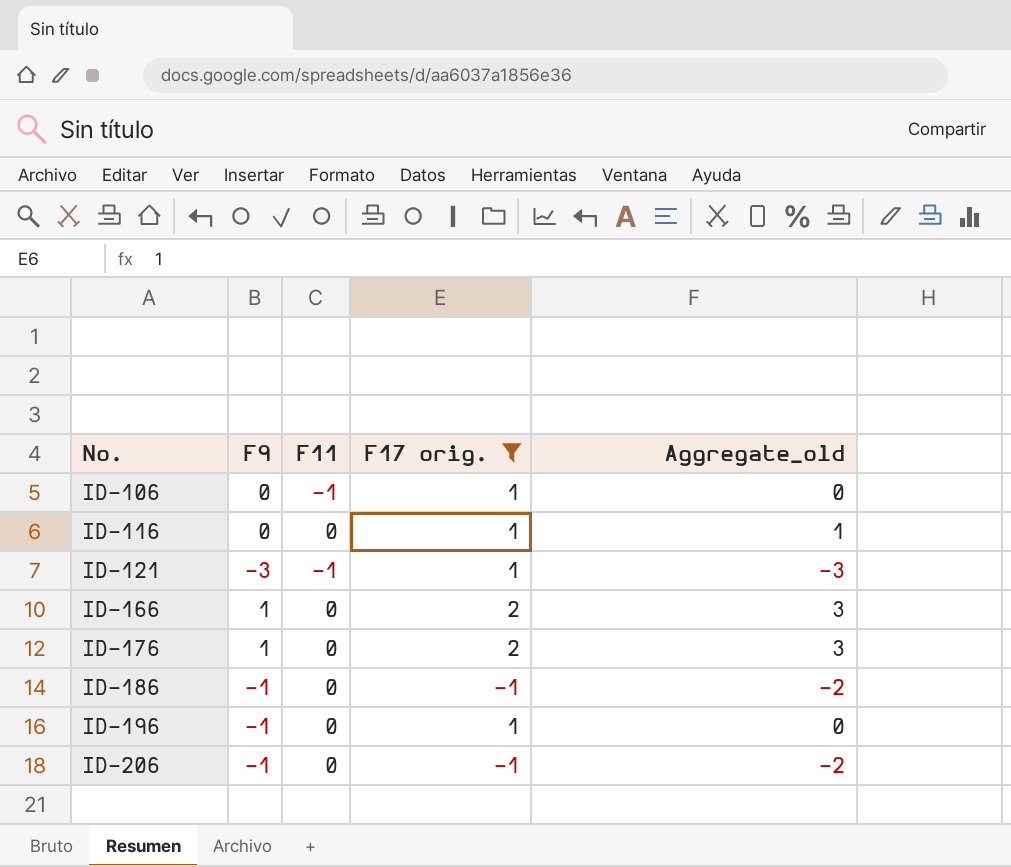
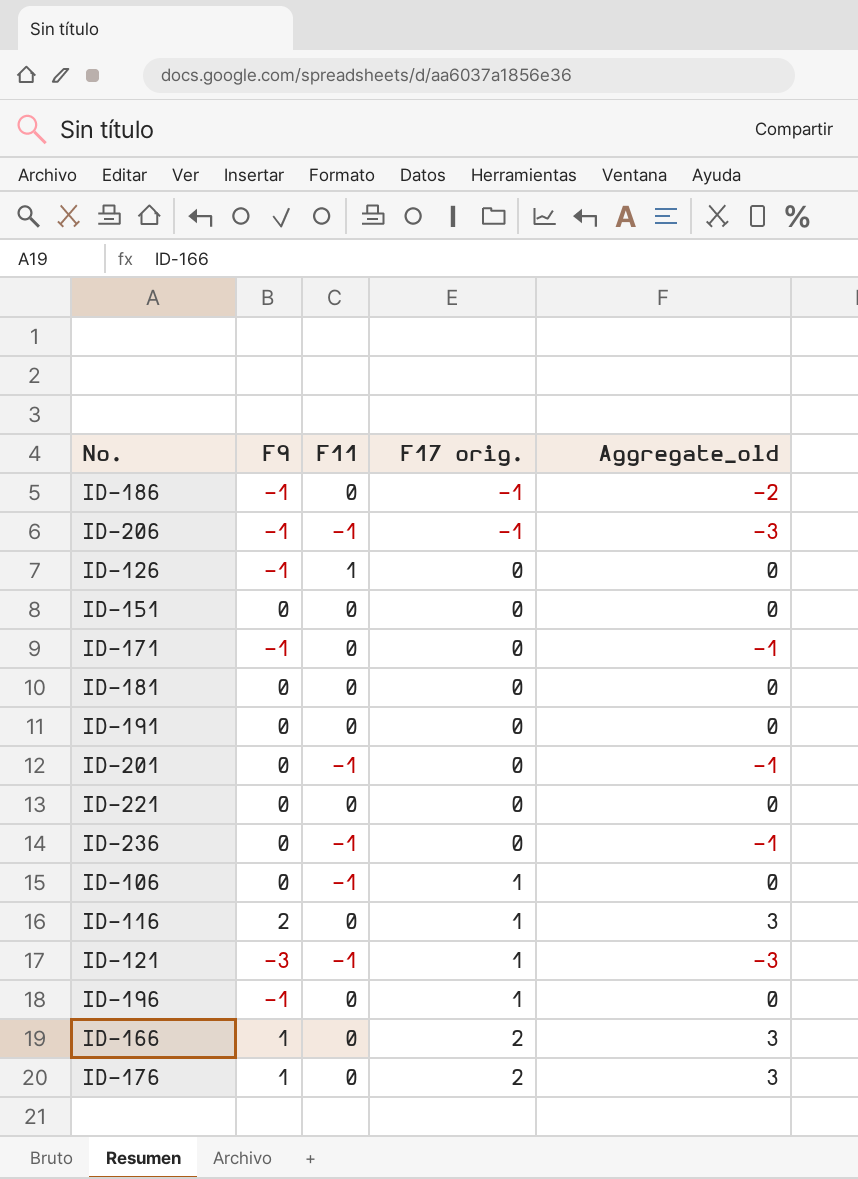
filter: F17 orig. != 0 -> none
row order: No. ascending -> F17 orig. ascending
ID-206 | F11: 0 -> -1
ID-206 | Aggregate_old: -2 -> -3
ID-116 | F9: 0 -> 2
ID-116 | Aggregate_old: 1 -> 3

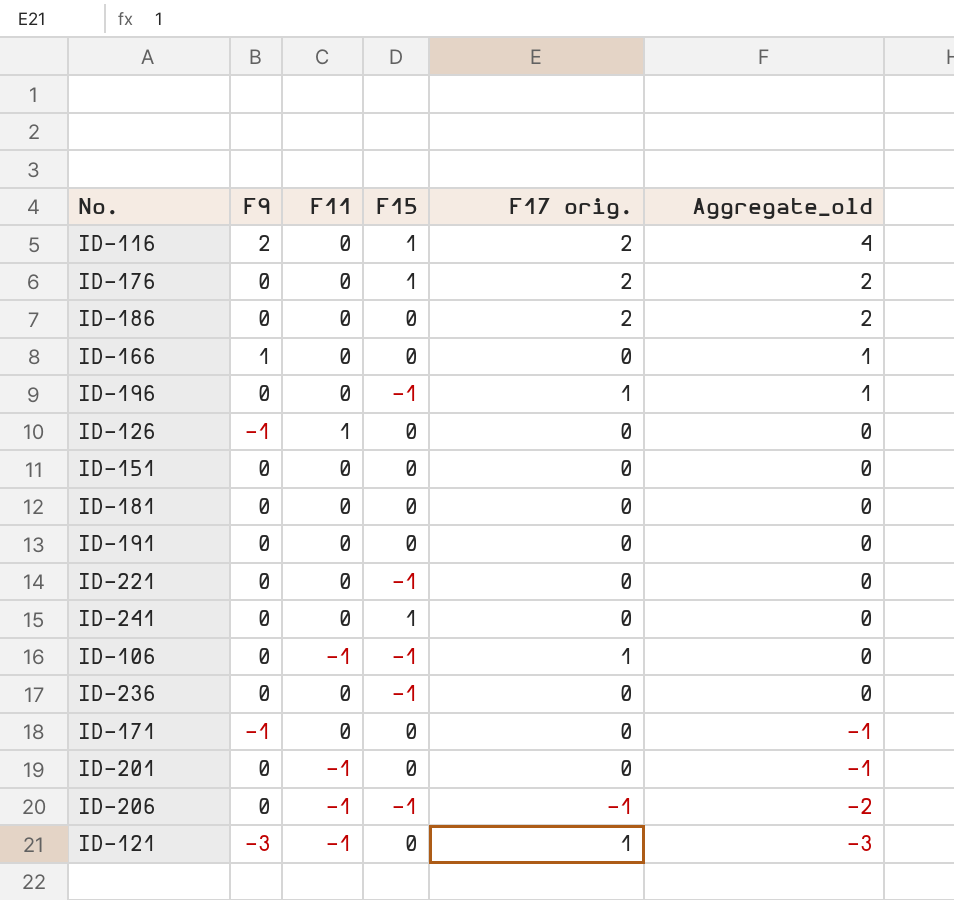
row order: F17 orig. ascending -> Aggregate_old descending
column F15 | position: none -> 4
ID-116 | F17 orig.: 1 -> 2
ID-116 | Aggregate_old: 3 -> 4
ID-176 | F9: 1 -> 0
ID-176 | Aggregate_old: 3 -> 2
ID-186 | F9: -1 -> 0
ID-186 | F17 orig.: -1 -> 2
ID-186 | Aggregate_old: -2 -> 2
ID-166 | F17 orig.: 2 -> 0
ID-166 | Aggregate_old: 3 -> 1
ID-196 | F9: -1 -> 0
ID-196 | Aggregate_old: 0 -> 1
row ID-241: none -> 0 | 0 | 1 | 0 | 0
ID-236 | F11: -1 -> 0
ID-236 | Aggregate_old: -1 -> 0
ID-206 | F9: -1 -> 0
ID-206 | Aggregate_old: -3 -> -2

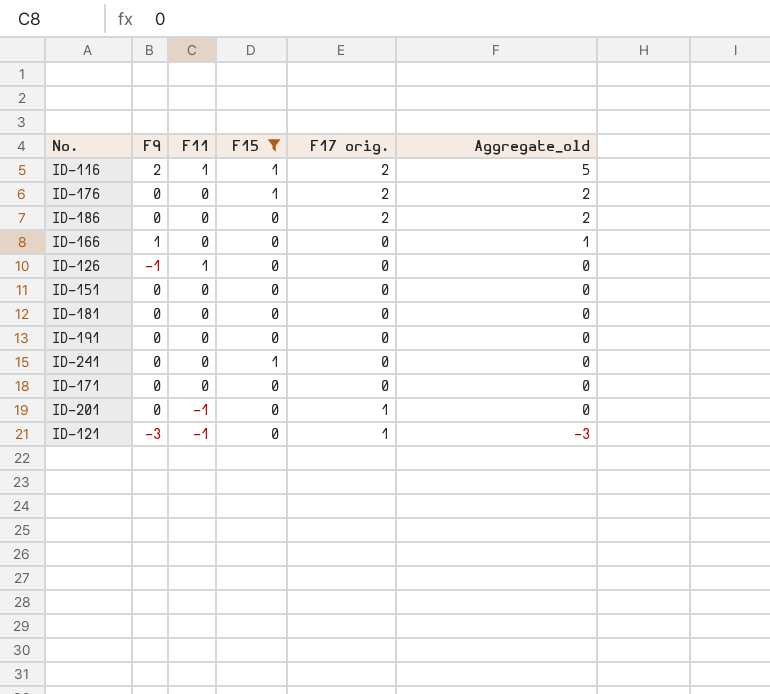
filter: none -> F15 != -1
ID-116 | F11: 0 -> 1
ID-116 | Aggregate_old: 4 -> 5
ID-171 | F9: -1 -> 0
ID-171 | Aggregate_old: -1 -> 0
ID-201 | F17 orig.: 0 -> 1
ID-201 | Aggregate_old: -1 -> 0

